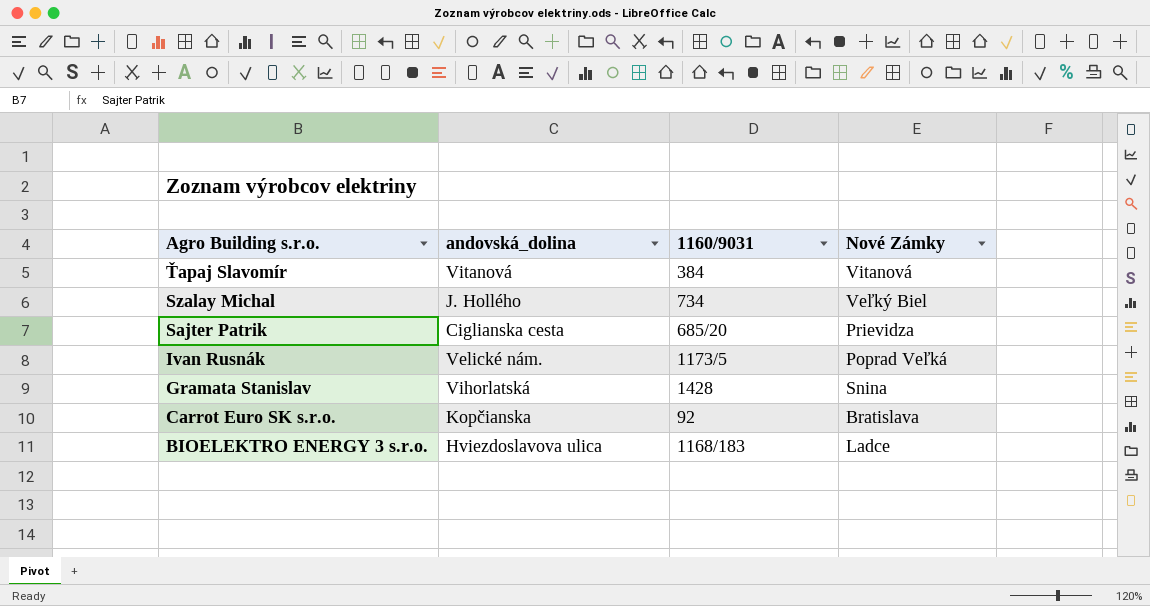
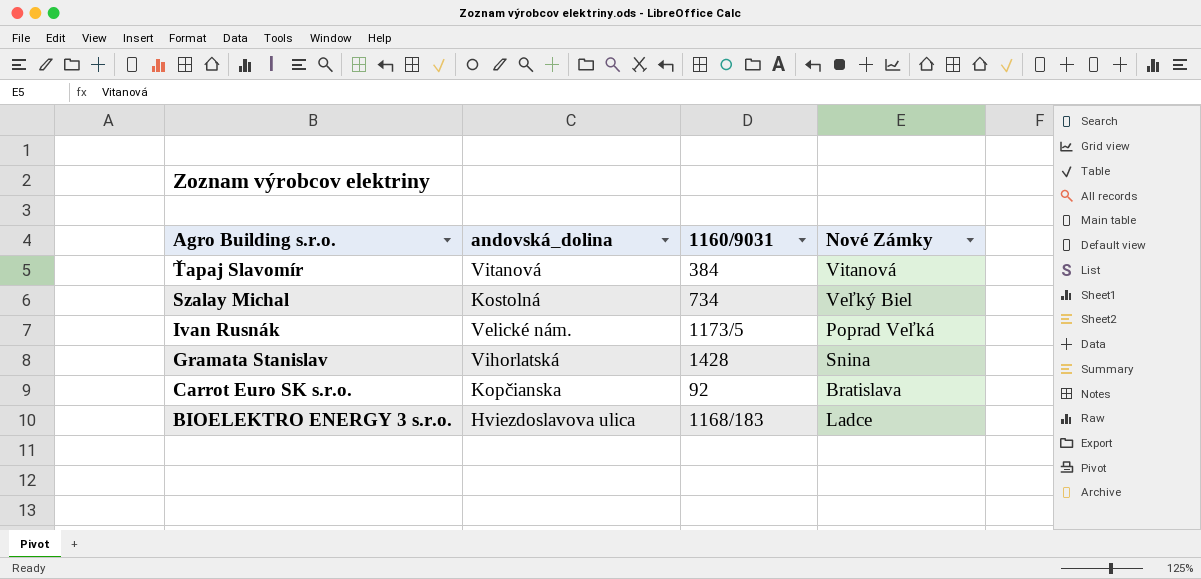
row Sajter Patrik: Ciglianska cesta | 685/20 | Prievidza -> none
Szalay Michal | andovská_dolina: J. Hollého -> Kostolná

